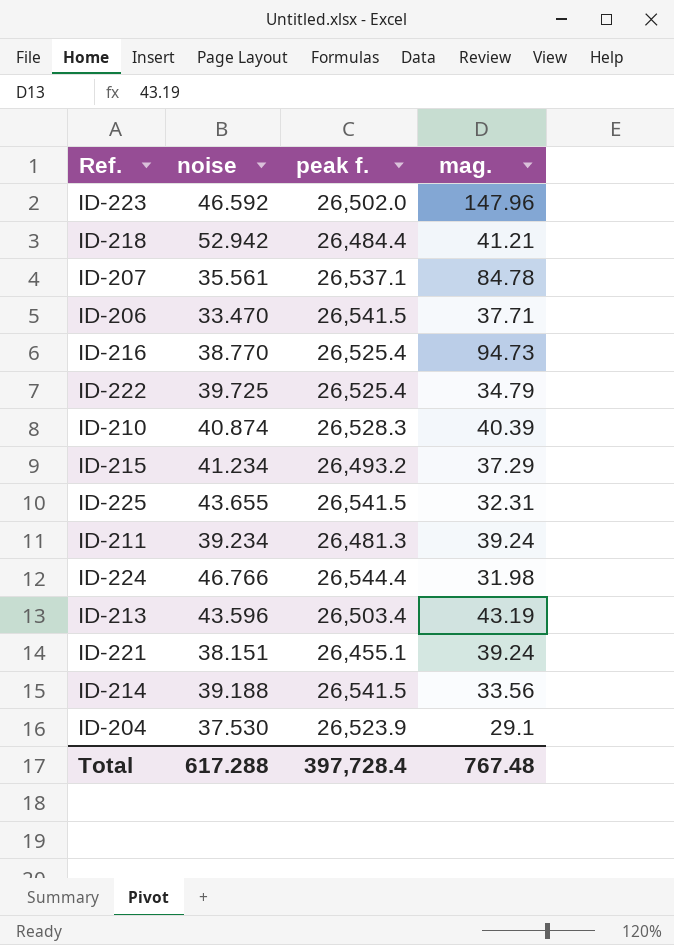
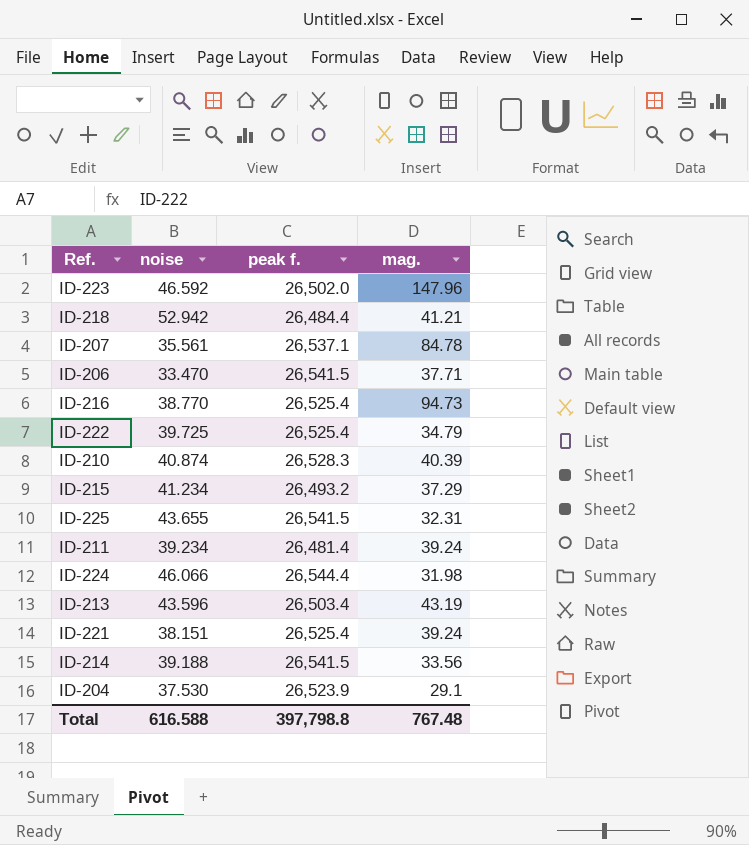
ID-211 | peak f.: 26,481.3 -> 26,481.4
ID-224 | noise: 46.766 -> 46.066
ID-221 | peak f.: 26,455.1 -> 26,525.4
Total | noise: 617.288 -> 616.588
Total | peak f.: 397,728.4 -> 397,798.8

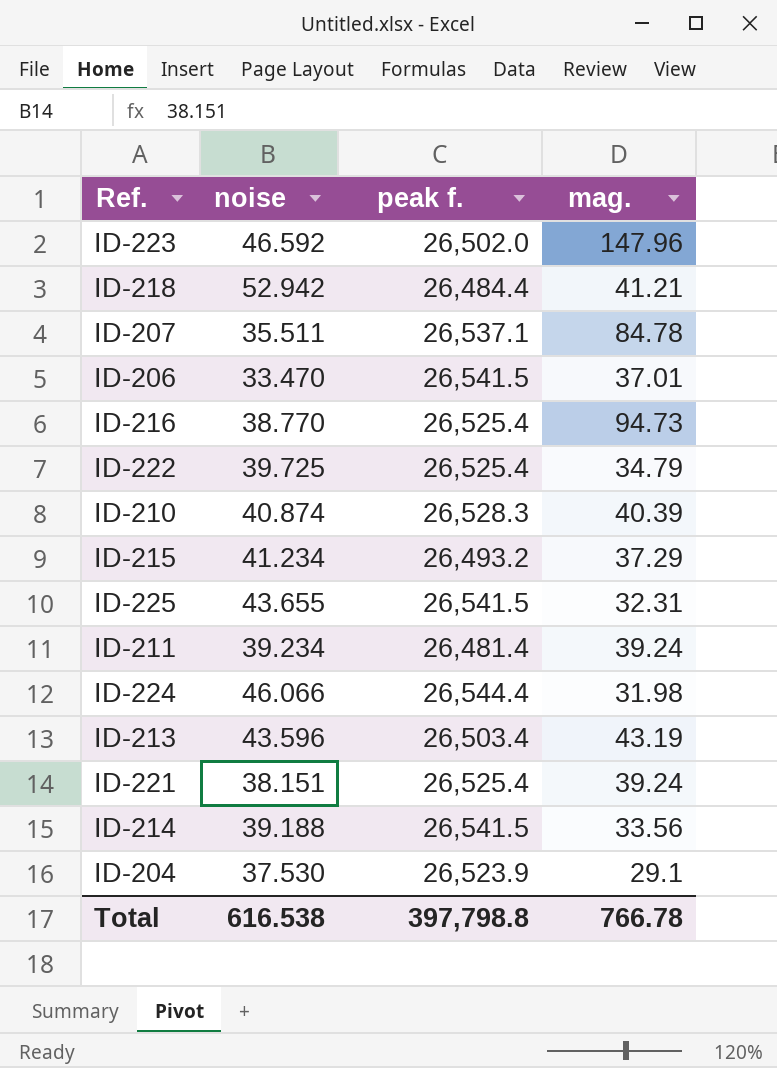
ID-207 | noise: 35.561 -> 35.511
ID-206 | mag.: 37.71 -> 37.01
Total | noise: 616.588 -> 616.538
Total | mag.: 767.48 -> 766.78

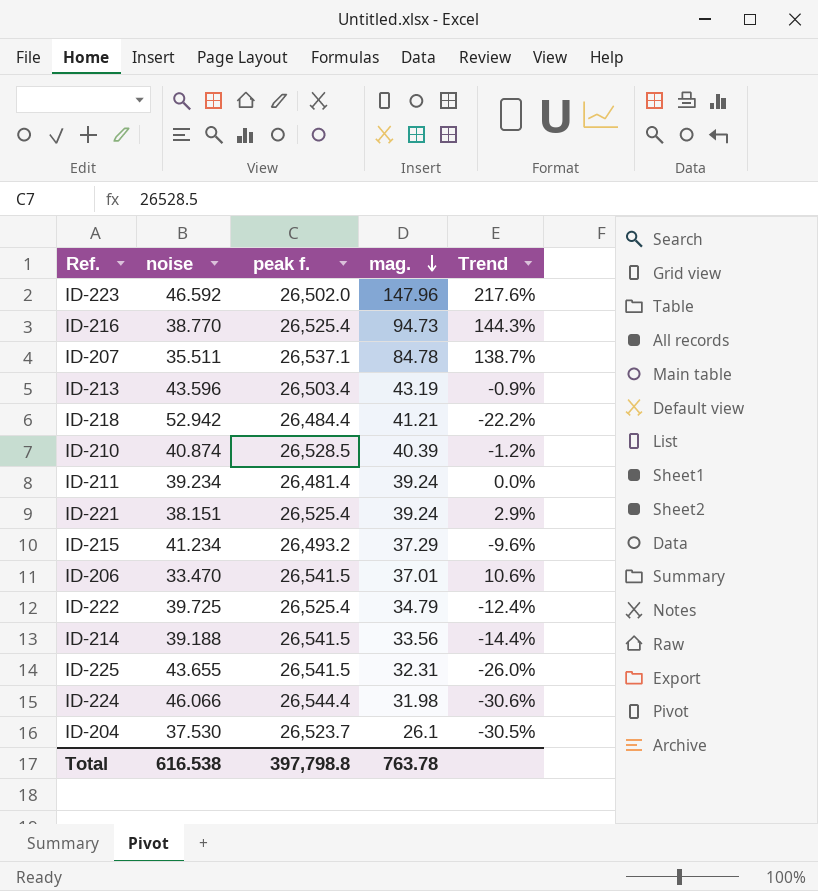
row order: none -> mag. descending
column Trend | formula: none -> ([mag.] - [noise]) / [noise]
ID-210 | peak f.: 26,528.3 -> 26,528.5
ID-204 | peak f.: 26,523.9 -> 26,523.7
ID-204 | mag.: 29.1 -> 26.1
Total | mag.: 766.78 -> 763.78

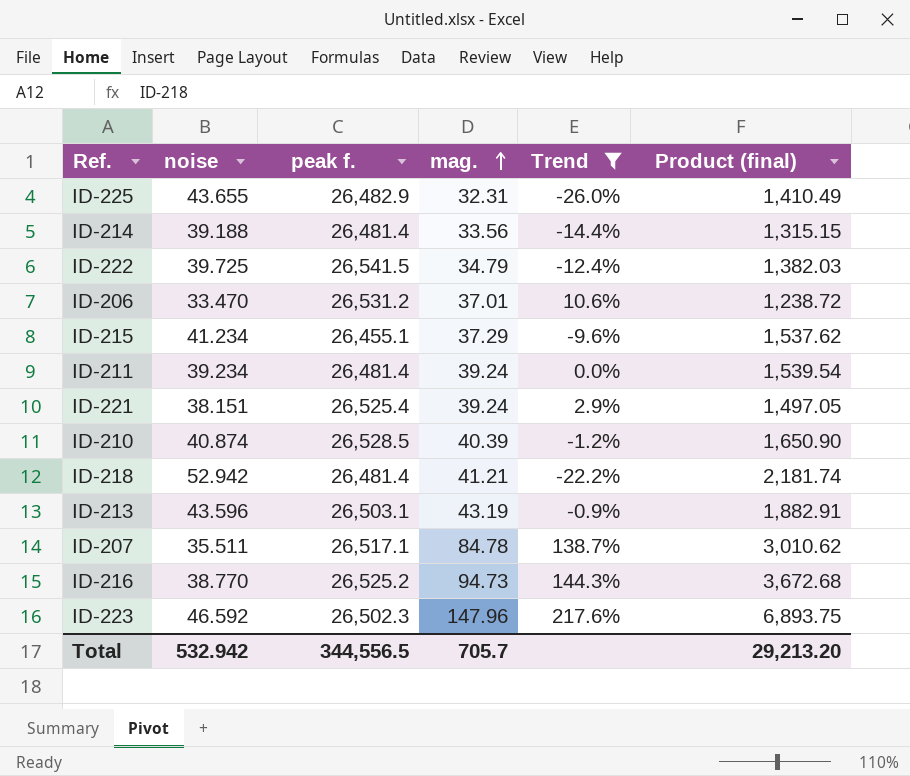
filter: none -> Trend >= -26.0%
row order: mag. descending -> mag. ascending
column Product (final) | formula: none -> [noise] * [mag.]
ID-225 | peak f.: 26,541.5 -> 26,482.9
ID-214 | peak f.: 26,541.5 -> 26,481.4
ID-222 | peak f.: 26,525.4 -> 26,541.5
ID-206 | peak f.: 26,541.5 -> 26,531.2
ID-215 | peak f.: 26,493.2 -> 26,455.1
ID-218 | peak f.: 26,484.4 -> 26,481.4
ID-213 | peak f.: 26,503.4 -> 26,503.1
ID-207 | peak f.: 26,537.1 -> 26,517.1
ID-216 | peak f.: 26,525.4 -> 26,525.2
ID-223 | peak f.: 26,502.0 -> 26,502.3
Total | noise: 616.538 -> 532.942
Total | peak f.: 397,798.8 -> 344,556.5
Total | mag.: 763.78 -> 705.7

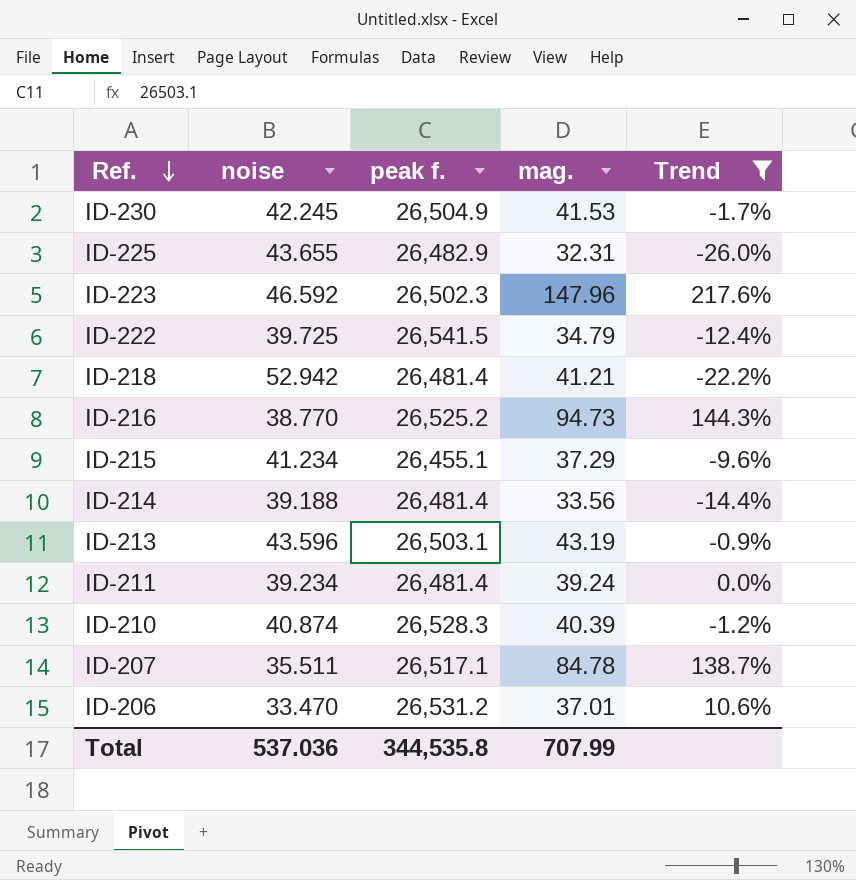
row order: mag. ascending -> Ref. descending
column Product (final) | formula: [noise] * [mag.] -> none
row ID-221: 38.151 | 26,525.4 | 39.24 | 2.9% | 1,497.05 -> none
row ID-230: none -> 42.245 | 26,504.9 | 41.53 | -1.7%
ID-210 | peak f.: 26,528.5 -> 26,528.3
Total | noise: 532.942 -> 537.036
Total | peak f.: 344,556.5 -> 344,535.8
Total | mag.: 705.7 -> 707.99

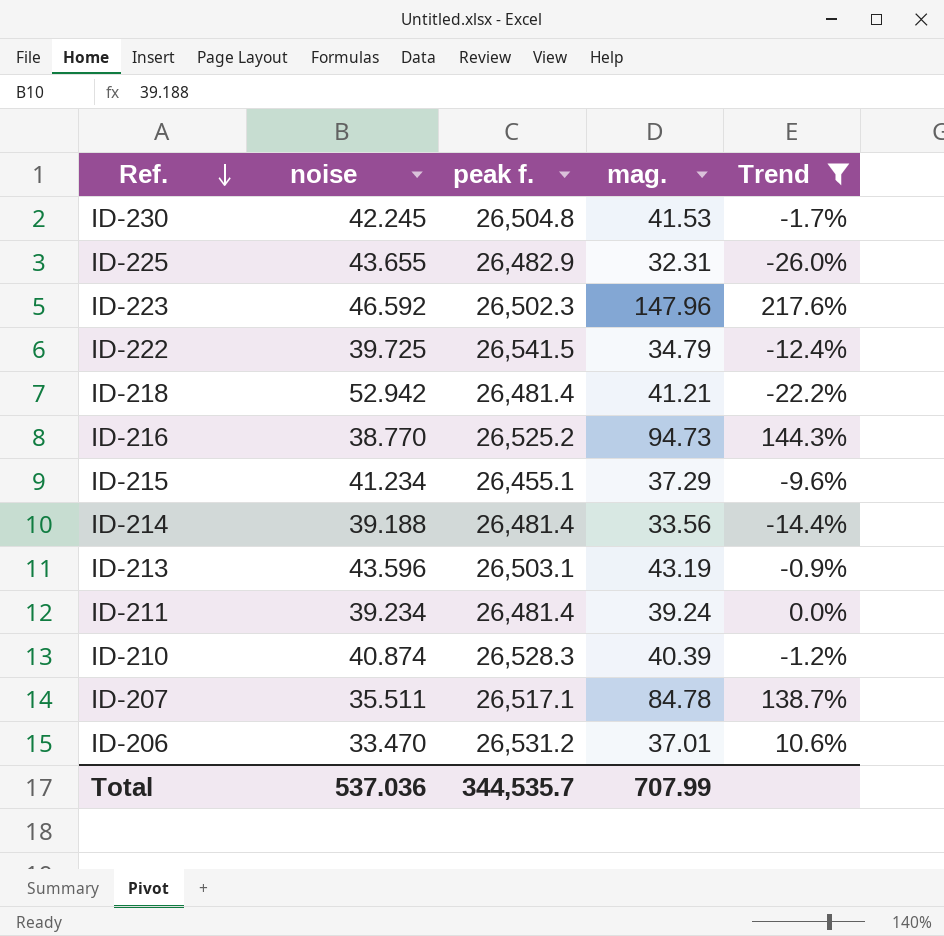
ID-230 | peak f.: 26,504.9 -> 26,504.8
Total | peak f.: 344,535.8 -> 344,535.7

